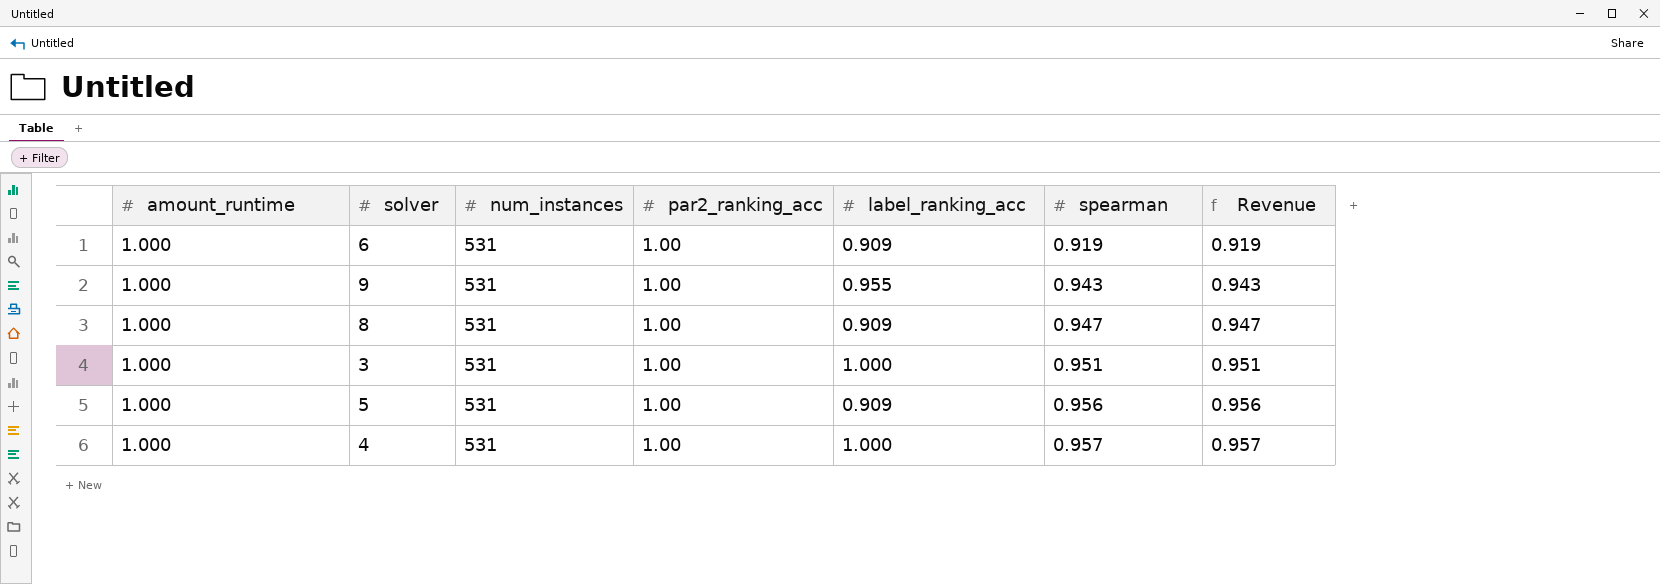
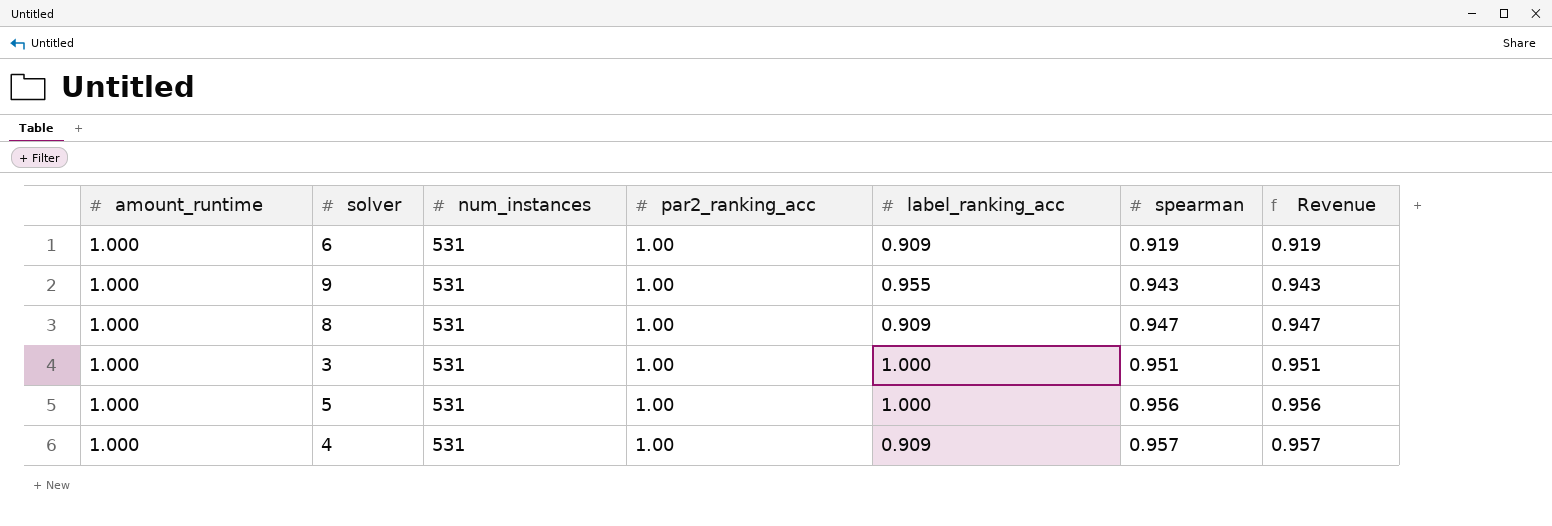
5 | label_ranking_acc: 0.909 -> 1.000
4 | label_ranking_acc: 1.000 -> 0.909

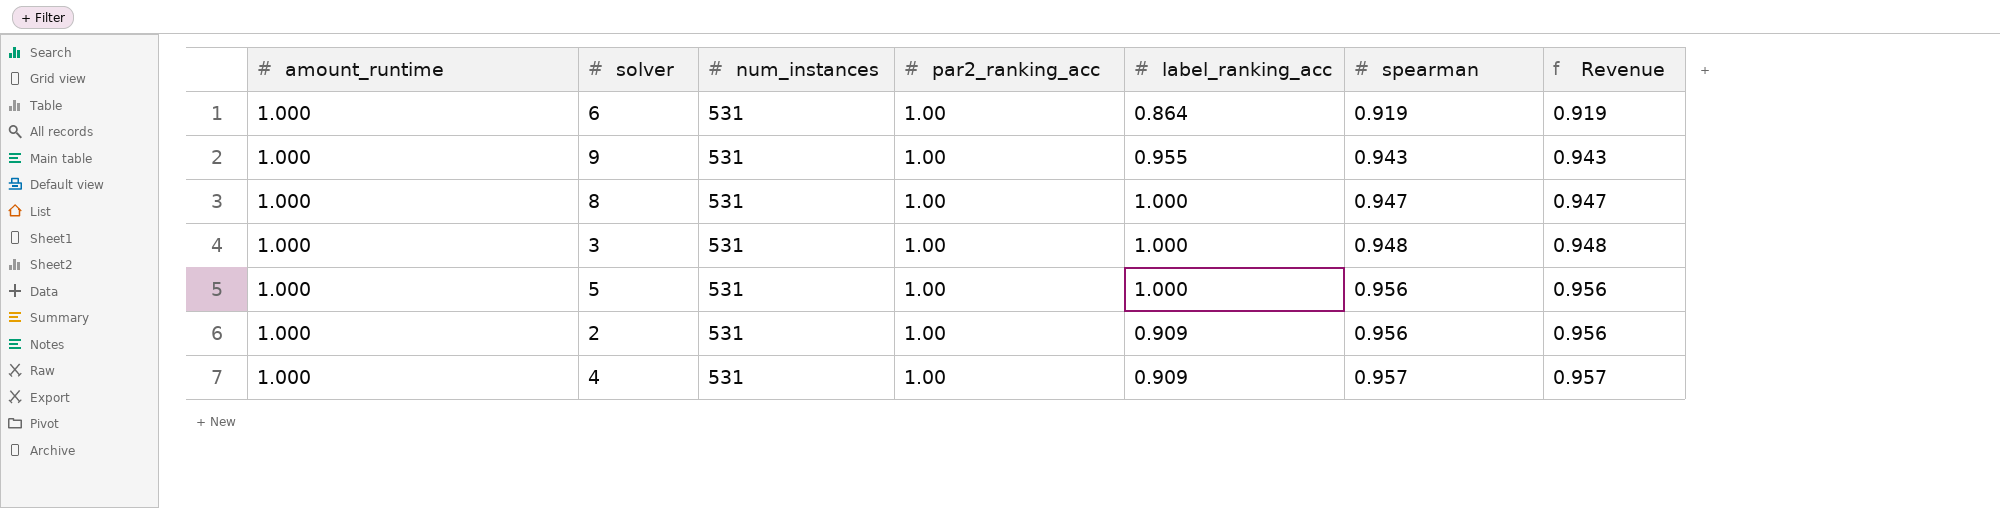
6 | label_ranking_acc: 0.909 -> 0.864
8 | label_ranking_acc: 0.909 -> 1.000
3 | spearman: 0.951 -> 0.948
3 | Revenue: 0.951 -> 0.948
row 2: none -> 1.000 | 531 | 1.00 | 0.909 | 0.956 | 0.956

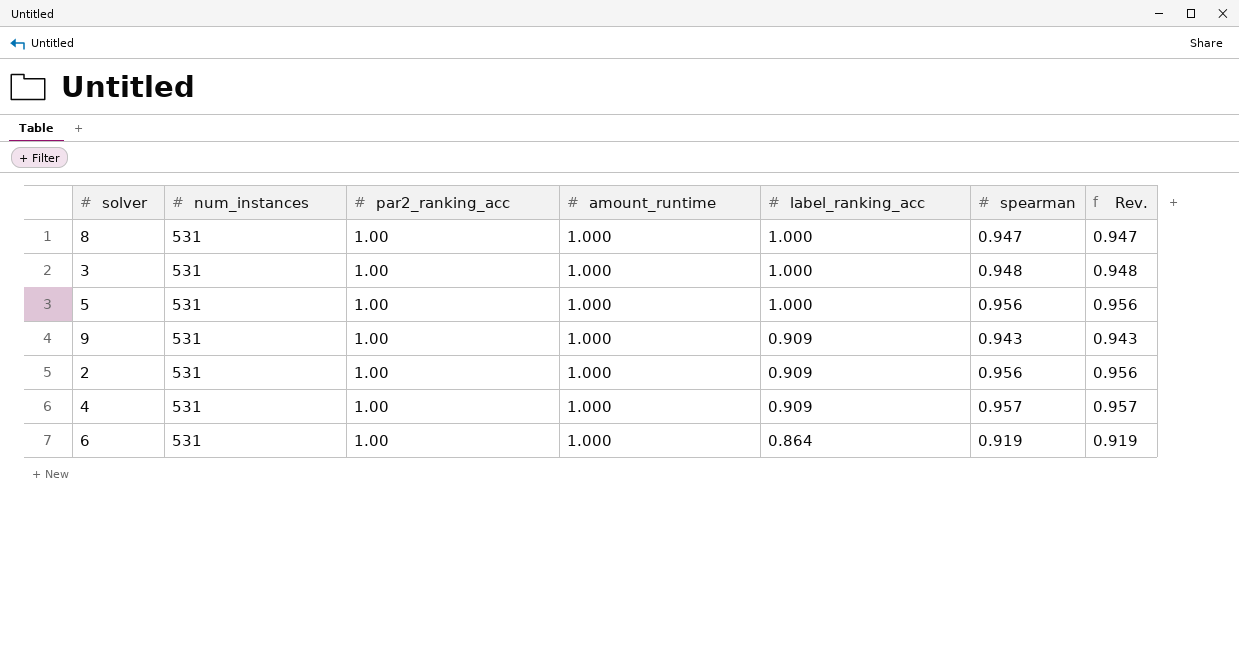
row order: spearman ascending -> label_ranking_acc descending
column amount_runtime | position: 1 -> 4
column name: Revenue -> Rev.
9 | label_ranking_acc: 0.955 -> 0.909

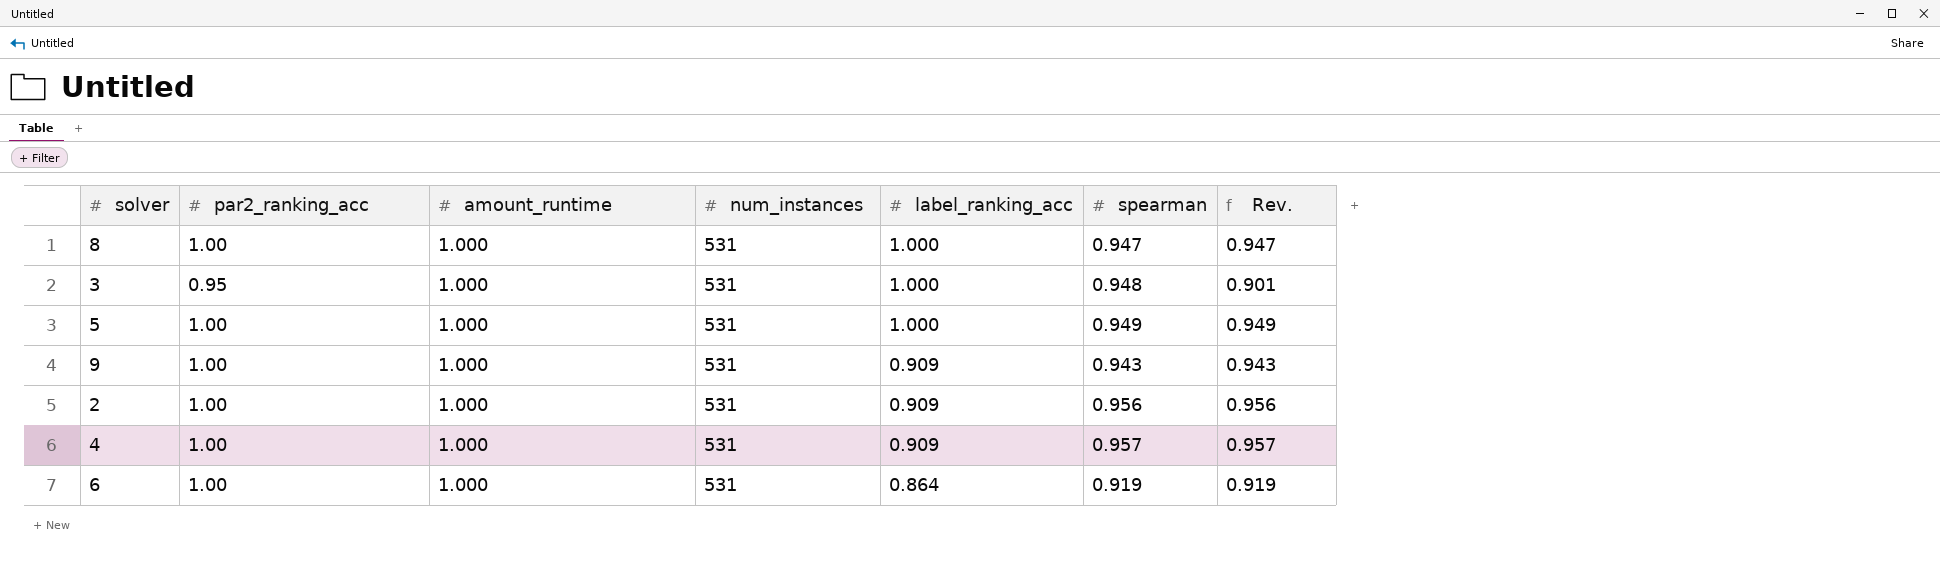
column num_instances | position: 2 -> 4
3 | par2_ranking_acc: 1.00 -> 0.95
3 | Rev.: 0.948 -> 0.901
5 | spearman: 0.956 -> 0.949
5 | Rev.: 0.956 -> 0.949

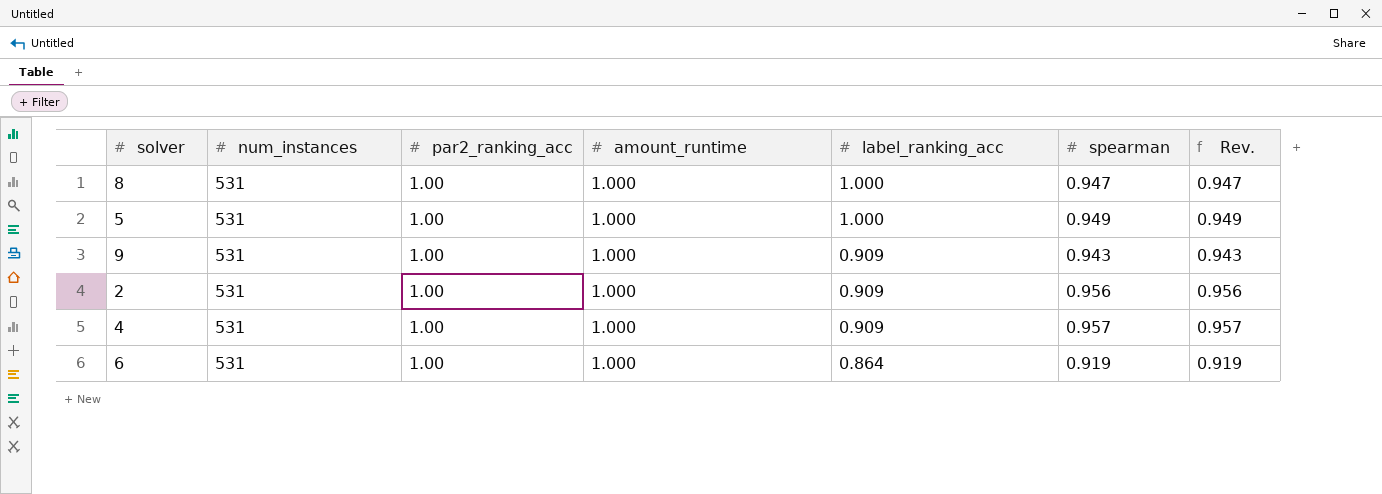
column num_instances | position: 4 -> 2
row 3: 0.95 | 1.000 | 531 | 1.000 | 0.948 | 0.901 -> none

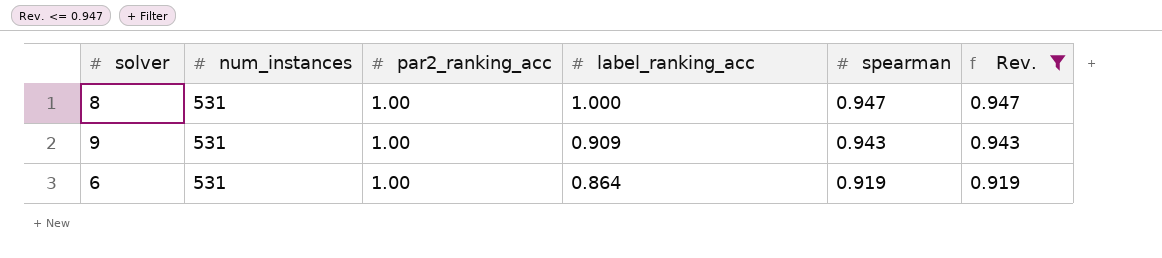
filter: none -> Rev. <= 0.947
column amount_runtime | position: 4 -> none

